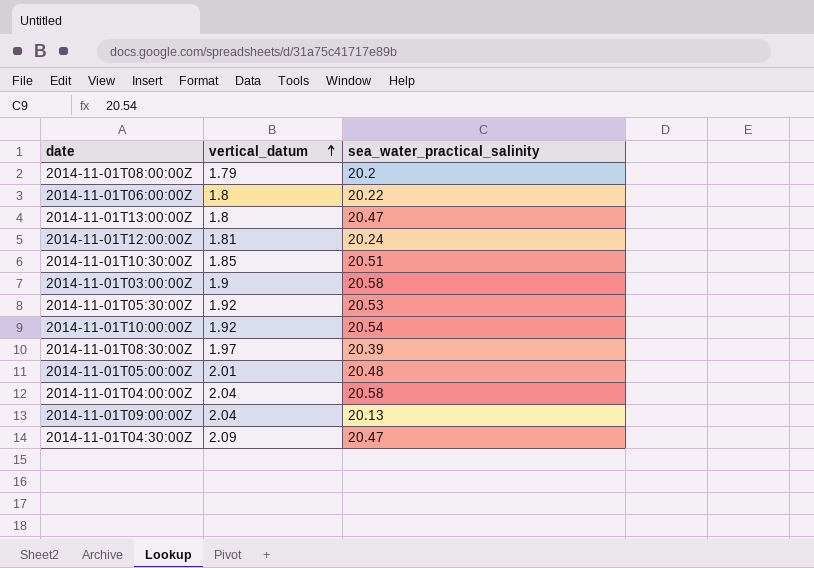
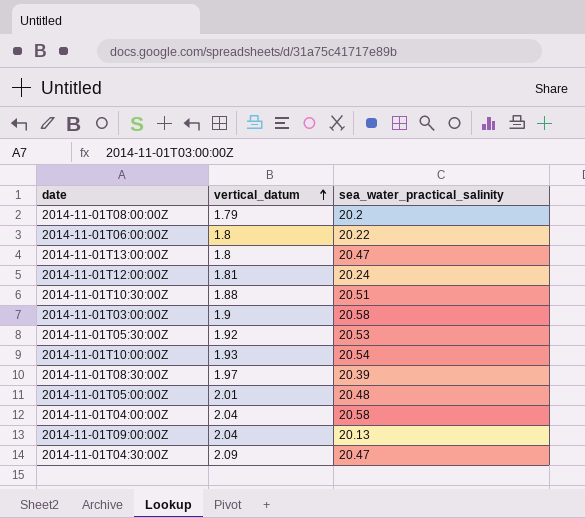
2014-11-01T10:30:00Z | vertical_datum: 1.85 -> 1.88
2014-11-01T10:00:00Z | vertical_datum: 1.92 -> 1.93

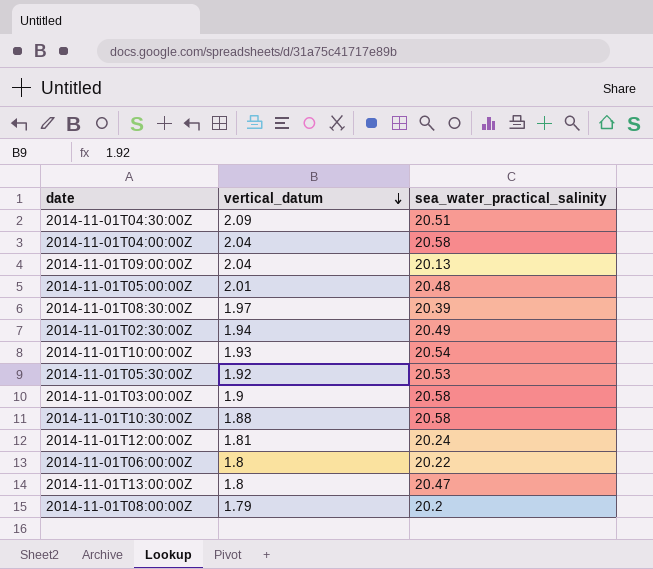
row order: vertical_datum ascending -> vertical_datum descending
2014-11-01T04:30:00Z | sea_water_practical_salinity: 20.47 -> 20.51
row 2014-11-01T02:30:00Z: none -> 1.94 | 20.49
2014-11-01T10:30:00Z | sea_water_practical_salinity: 20.51 -> 20.58

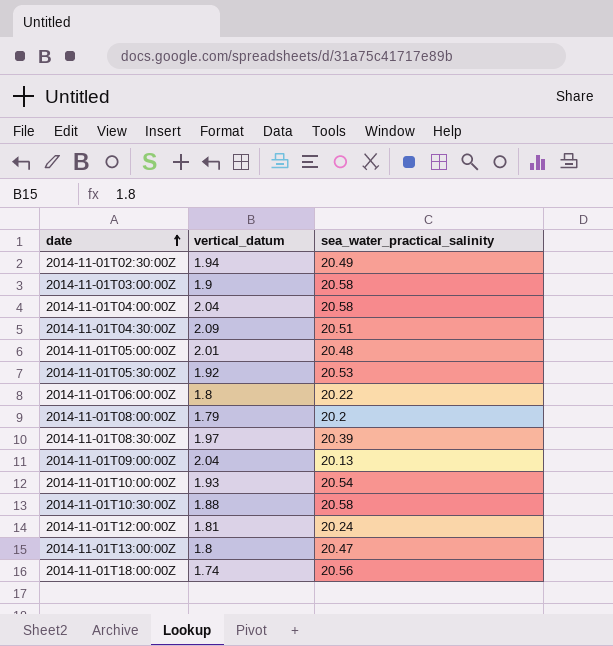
row order: vertical_datum descending -> date ascending
row 2014-11-01T18:00:00Z: none -> 1.74 | 20.56

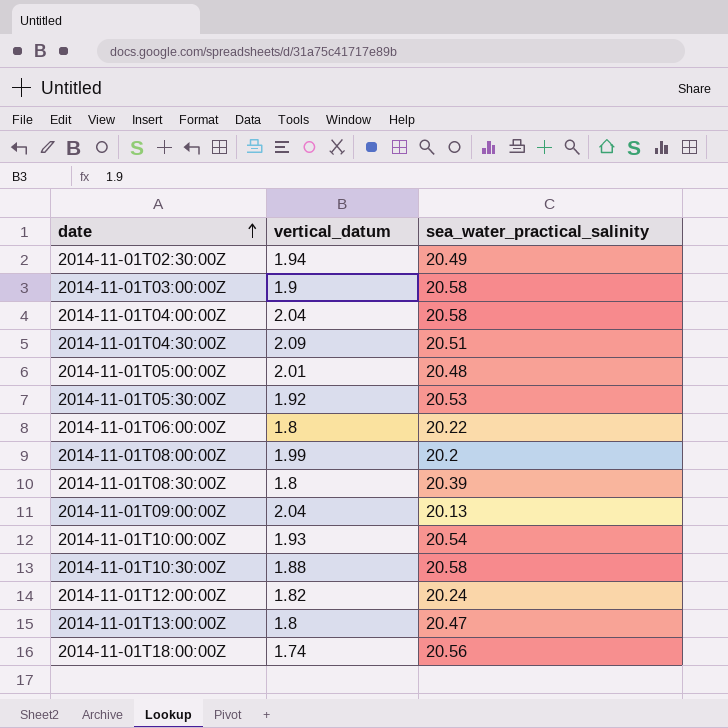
2014-11-01T08:00:00Z | vertical_datum: 1.79 -> 1.99
2014-11-01T08:30:00Z | vertical_datum: 1.97 -> 1.8
2014-11-01T12:00:00Z | vertical_datum: 1.81 -> 1.82

